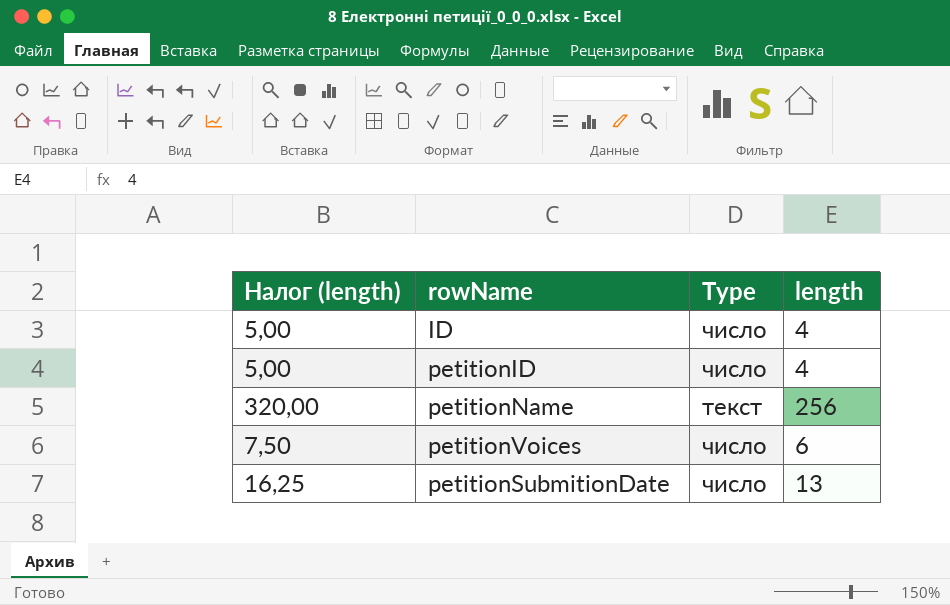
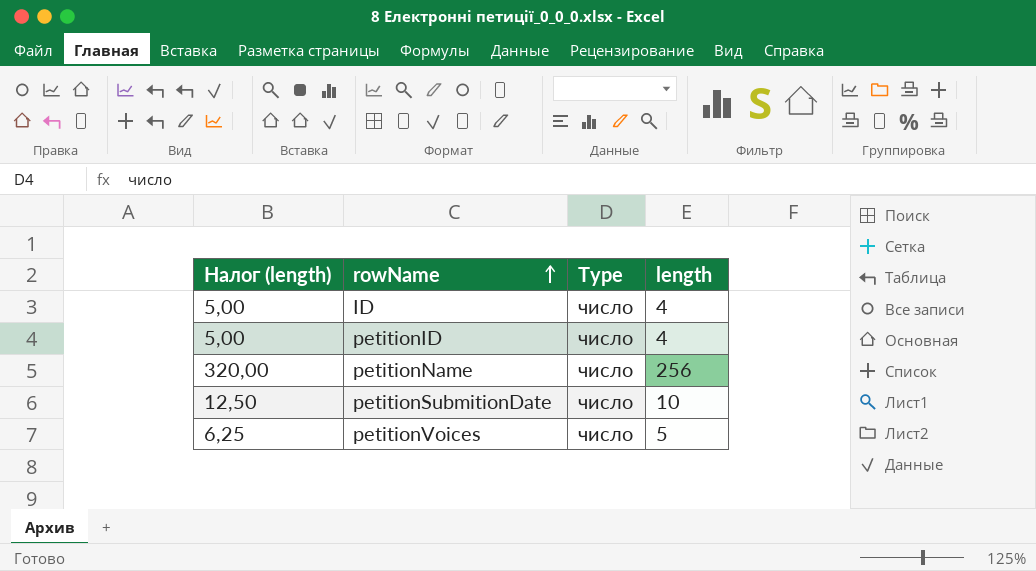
row order: none -> rowName ascending
petitionName | Type: текст -> число
petitionSubmitionDate | Налог (length): 16,25 -> 12,50
petitionSubmitionDate | length: 13 -> 10
petitionVoices | Налог (length): 7,50 -> 6,25
petitionVoices | length: 6 -> 5

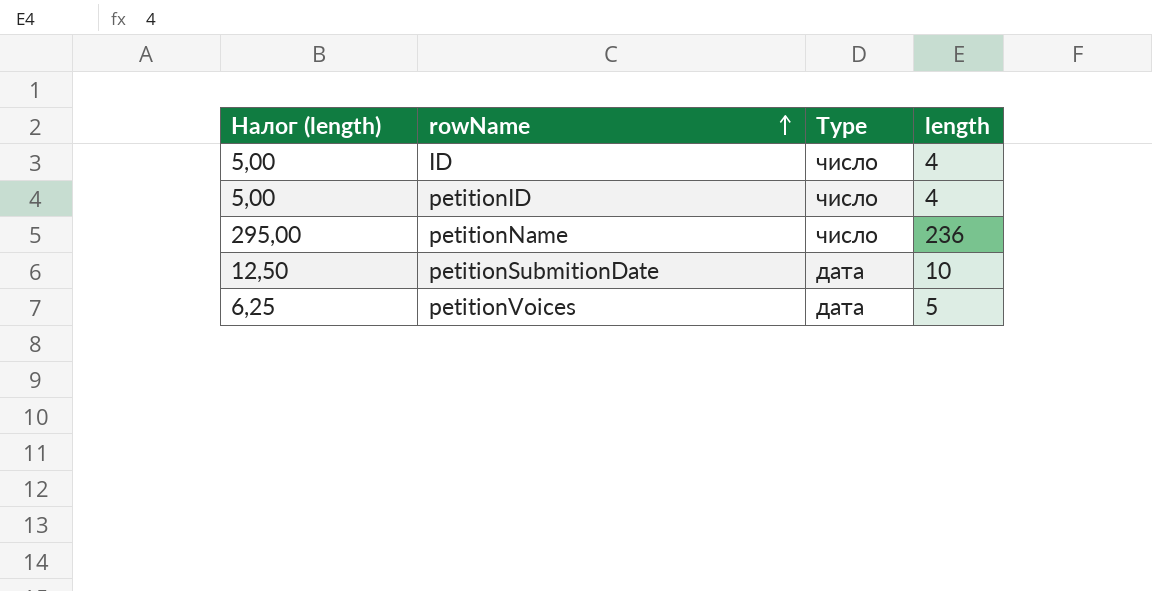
petitionName | Налог (length): 320,00 -> 295,00
petitionName | length: 256 -> 236
petitionSubmitionDate | Type: число -> дата
petitionVoices | Type: число -> дата

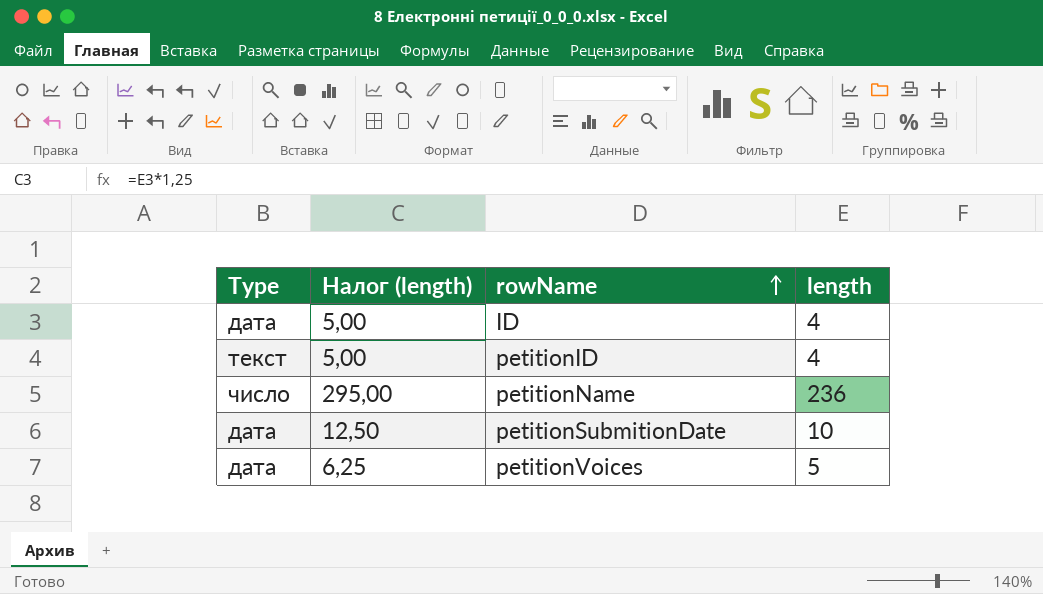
column Type | position: 3 -> 1
ID | Type: число -> дата
petitionID | Type: число -> текст

